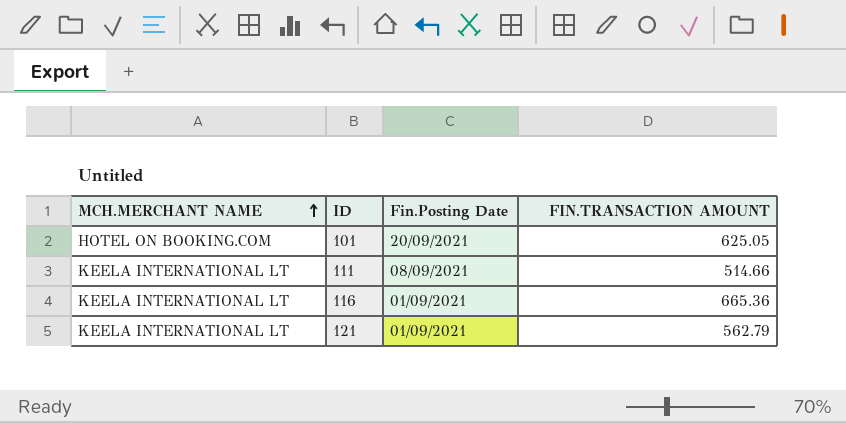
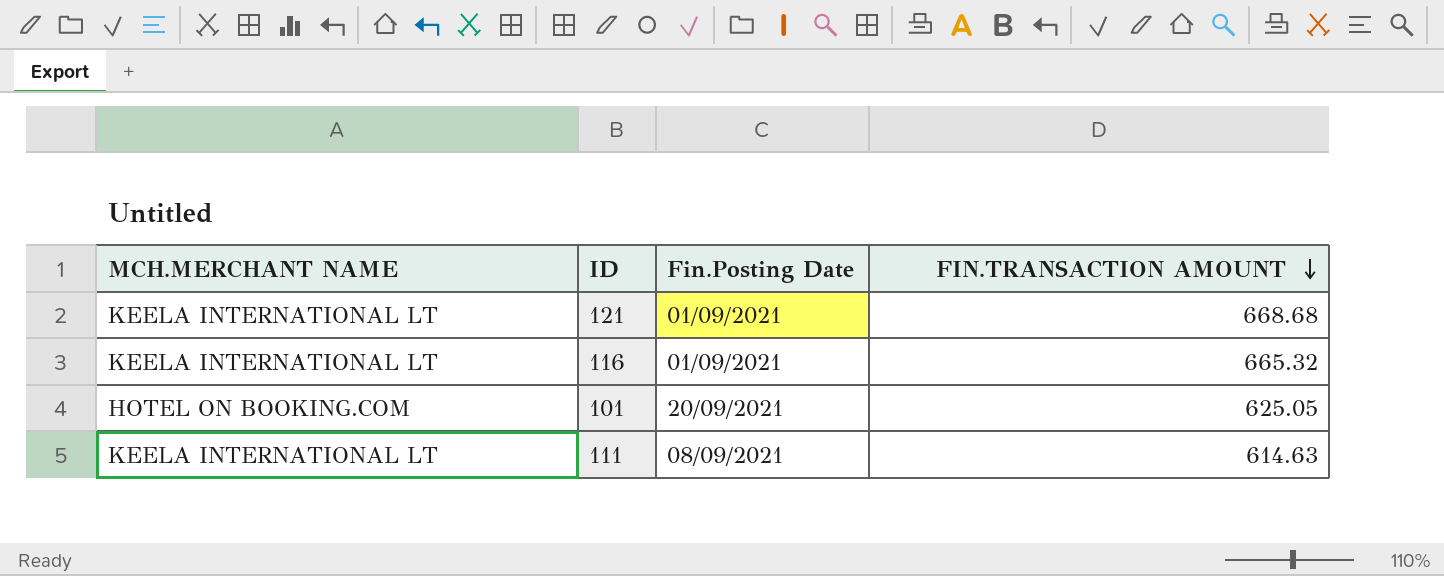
row order: MCH.MERCHANT NAME ascending -> FIN.TRANSACTION AMOUNT descending
121 | FIN.TRANSACTION AMOUNT: 562.79 -> 668.68
116 | FIN.TRANSACTION AMOUNT: 665.36 -> 665.32
111 | FIN.TRANSACTION AMOUNT: 514.66 -> 614.63

